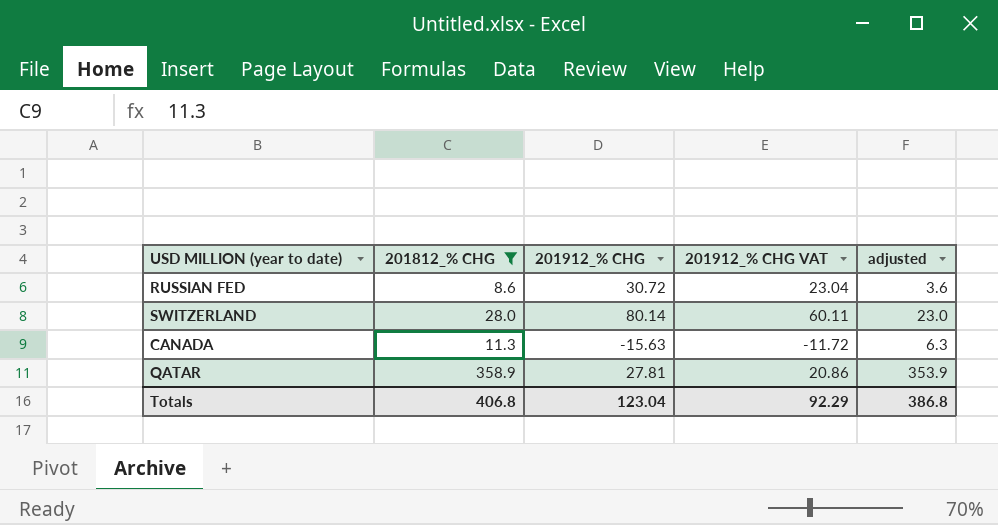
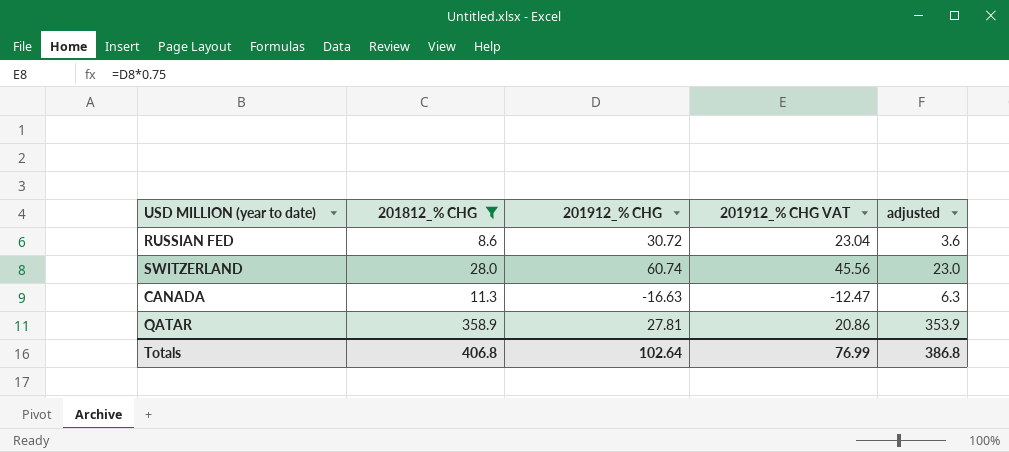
SWITZERLAND | 201912_% CHG: 80.14 -> 60.74
SWITZERLAND | 201912_% CHG VAT: 60.11 -> 45.56
CANADA | 201912_% CHG: -15.63 -> -16.63
CANADA | 201912_% CHG VAT: -11.72 -> -12.47
Totals | 201912_% CHG: 123.04 -> 102.64
Totals | 201912_% CHG VAT: 92.29 -> 76.99

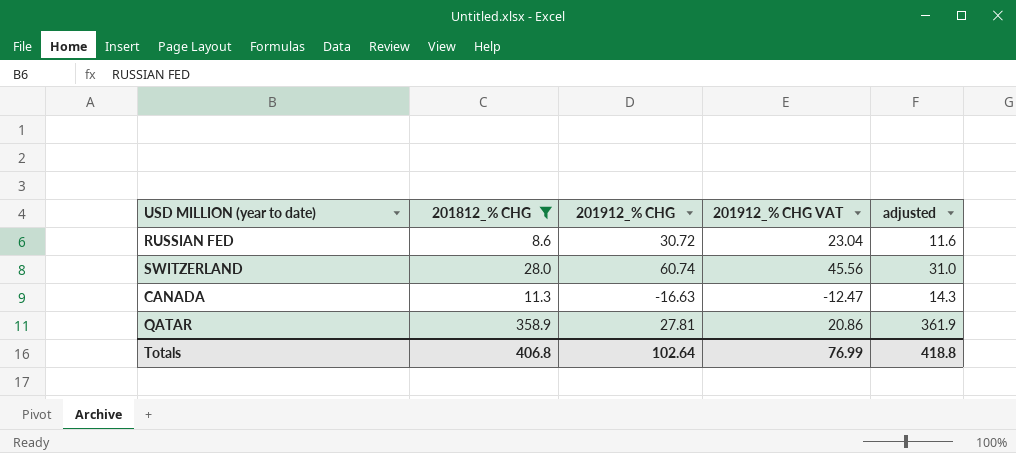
column adjusted | formula: [201812_% CHG] - 5 -> [201812_% CHG] + 3
Totals | adjusted: 386.8 -> 418.8

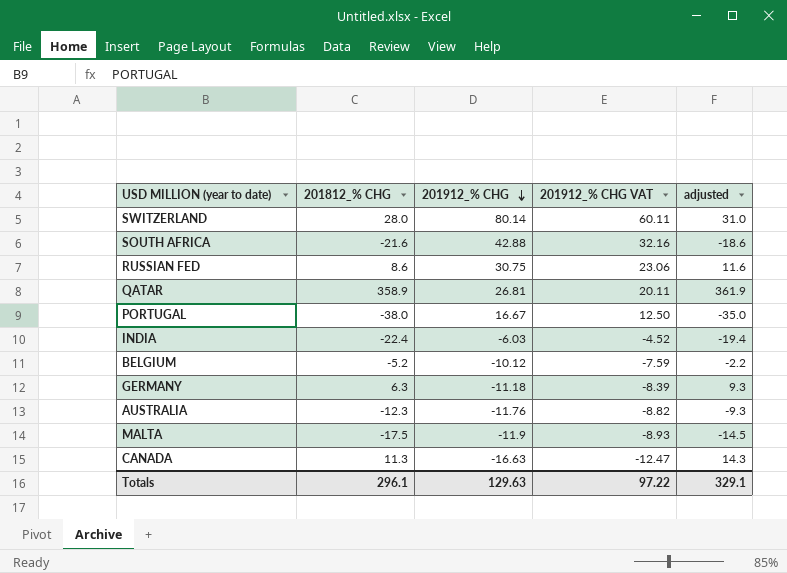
filter: 201812_% CHG >= 8.6 -> none
row order: none -> 201912_% CHG descending
SWITZERLAND | 201912_% CHG: 60.74 -> 80.14
SWITZERLAND | 201912_% CHG VAT: 45.56 -> 60.11
RUSSIAN FED | 201912_% CHG: 30.72 -> 30.75
RUSSIAN FED | 201912_% CHG VAT: 23.04 -> 23.06
QATAR | 201912_% CHG: 27.81 -> 26.81
QATAR | 201912_% CHG VAT: 20.86 -> 20.11
Totals | 201812_% CHG: 406.8 -> 296.1
Totals | 201912_% CHG: 102.64 -> 129.63
Totals | 201912_% CHG VAT: 76.99 -> 97.22
Totals | adjusted: 418.8 -> 329.1

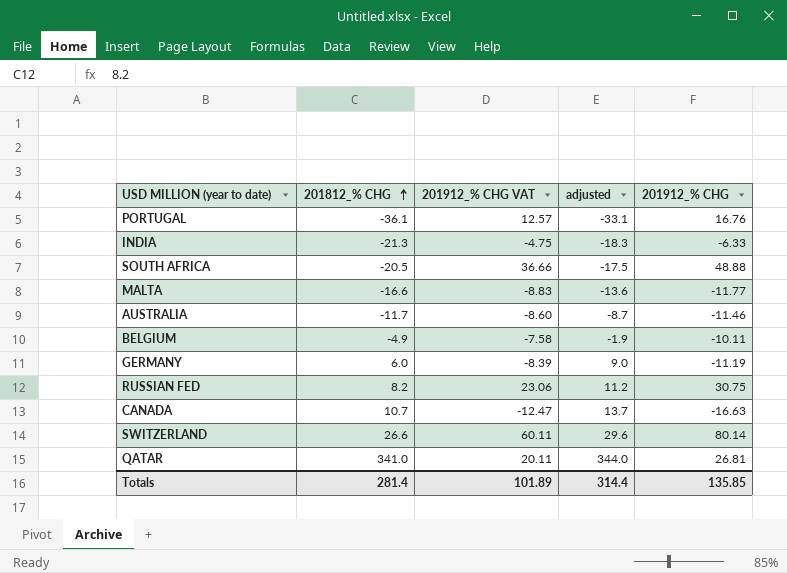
row order: 201912_% CHG descending -> 201812_% CHG ascending
column 201912_% CHG | position: 3 -> 5
PORTUGAL | 201812_% CHG: -38.0 -> -36.1
PORTUGAL | 201912_% CHG VAT: 12.50 -> 12.57
PORTUGAL | adjusted: -35.0 -> -33.1
PORTUGAL | 201912_% CHG: 16.67 -> 16.76
INDIA | 201812_% CHG: -22.4 -> -21.3
INDIA | 201912_% CHG VAT: -4.52 -> -4.75
INDIA | adjusted: -19.4 -> -18.3
INDIA | 201912_% CHG: -6.03 -> -6.33
SOUTH AFRICA | 201812_% CHG: -21.6 -> -20.5
SOUTH AFRICA | 201912_% CHG VAT: 32.16 -> 36.66
SOUTH AFRICA | adjusted: -18.6 -> -17.5
SOUTH AFRICA | 201912_% CHG: 42.88 -> 48.88
MALTA | 201812_% CHG: -17.5 -> -16.6
MALTA | 201912_% CHG VAT: -8.93 -> -8.83
MALTA | adjusted: -14.5 -> -13.6
MALTA | 201912_% CHG: -11.9 -> -11.77
AUSTRALIA | 201812_% CHG: -12.3 -> -11.7
AUSTRALIA | 201912_% CHG VAT: -8.82 -> -8.60
AUSTRALIA | adjusted: -9.3 -> -8.7
AUSTRALIA | 201912_% CHG: -11.76 -> -11.46
BELGIUM | 201812_% CHG: -5.2 -> -4.9
BELGIUM | 201912_% CHG VAT: -7.59 -> -7.58
BELGIUM | adjusted: -2.2 -> -1.9
BELGIUM | 201912_% CHG: -10.12 -> -10.11
GERMANY | 201812_% CHG: 6.3 -> 6.0
GERMANY | adjusted: 9.3 -> 9.0
GERMANY | 201912_% CHG: -11.18 -> -11.19
RUSSIAN FED | 201812_% CHG: 8.6 -> 8.2
RUSSIAN FED | adjusted: 11.6 -> 11.2
CANADA | 201812_% CHG: 11.3 -> 10.7
CANADA | adjusted: 14.3 -> 13.7
SWITZERLAND | 201812_% CHG: 28.0 -> 26.6
SWITZERLAND | adjusted: 31.0 -> 29.6
QATAR | 201812_% CHG: 358.9 -> 341.0
QATAR | adjusted: 361.9 -> 344.0
Totals | 201812_% CHG: 296.1 -> 281.4
Totals | 201912_% CHG VAT: 97.22 -> 101.89
Totals | adjusted: 329.1 -> 314.4
Totals | 201912_% CHG: 129.63 -> 135.85

